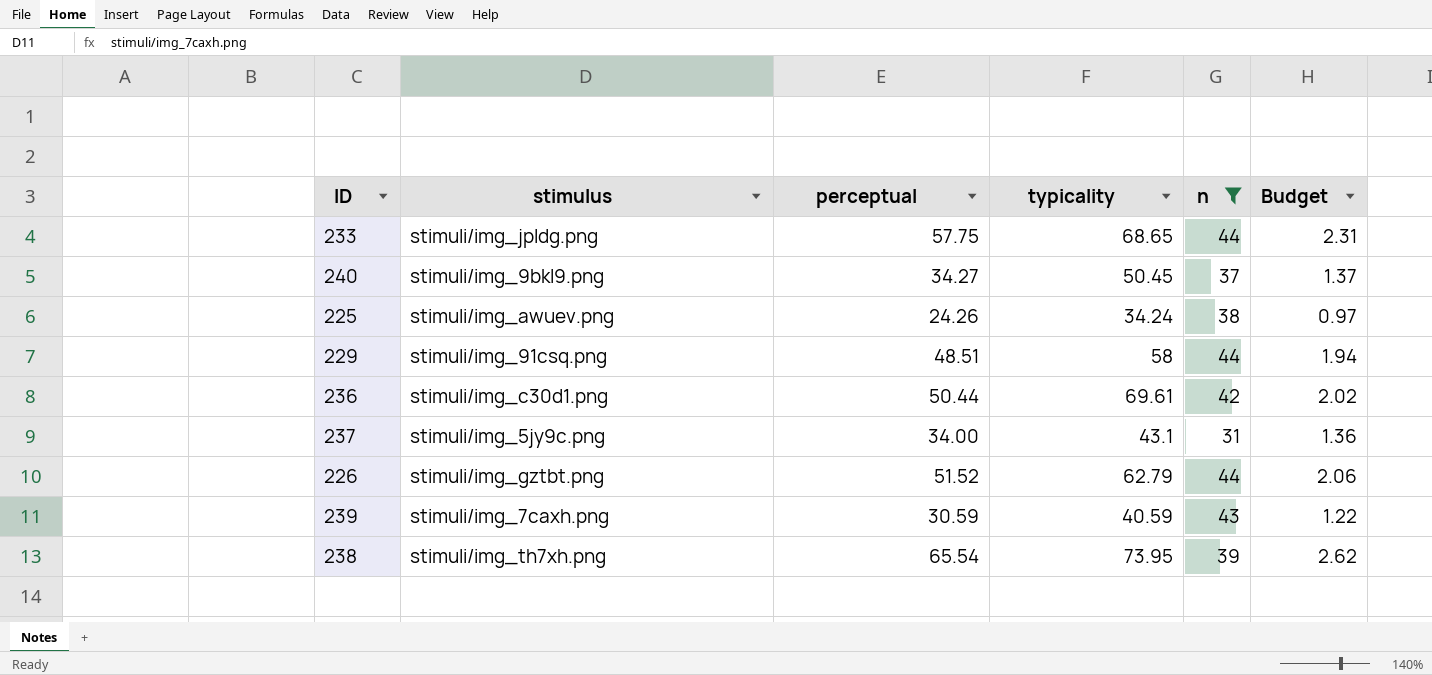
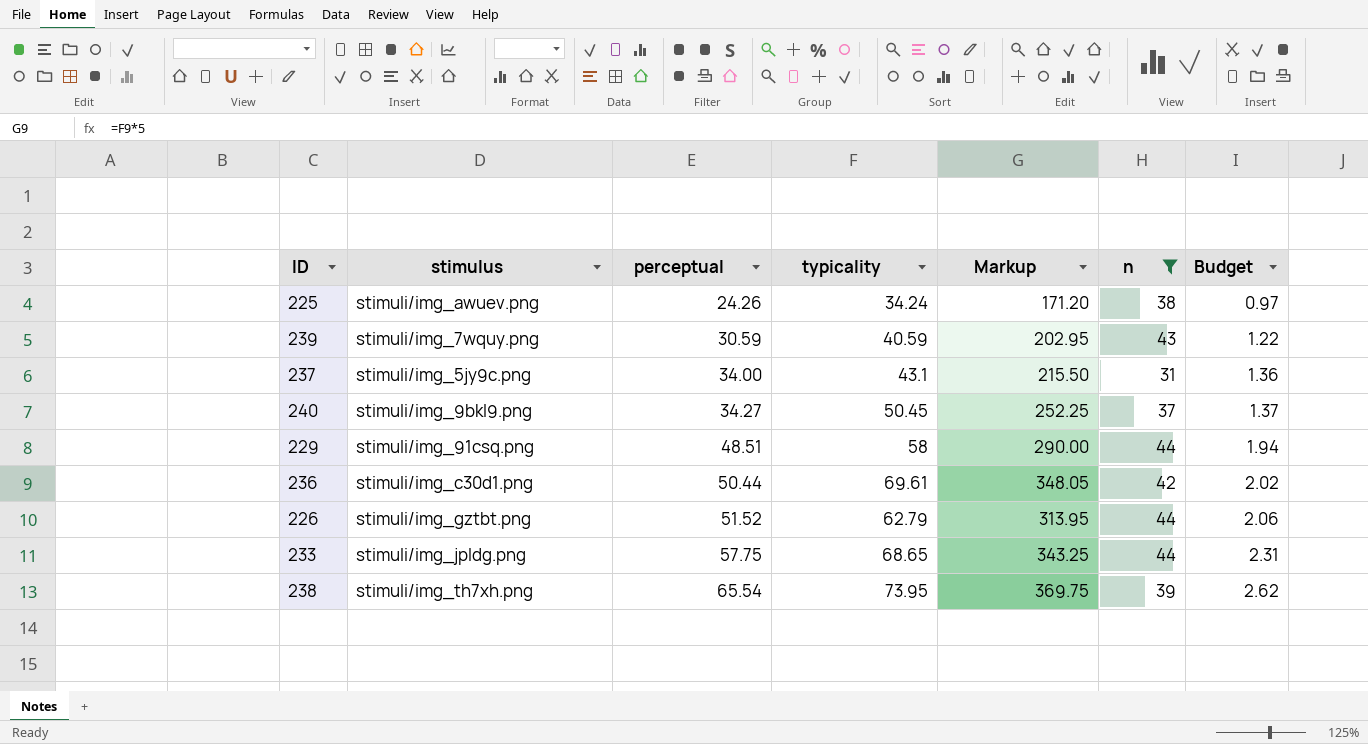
row order: none -> perceptual ascending
column Markup | formula: none -> [typicality] * 5
239 | stimulus: stimuli/img_7caxh.png -> stimuli/img_7wquy.png

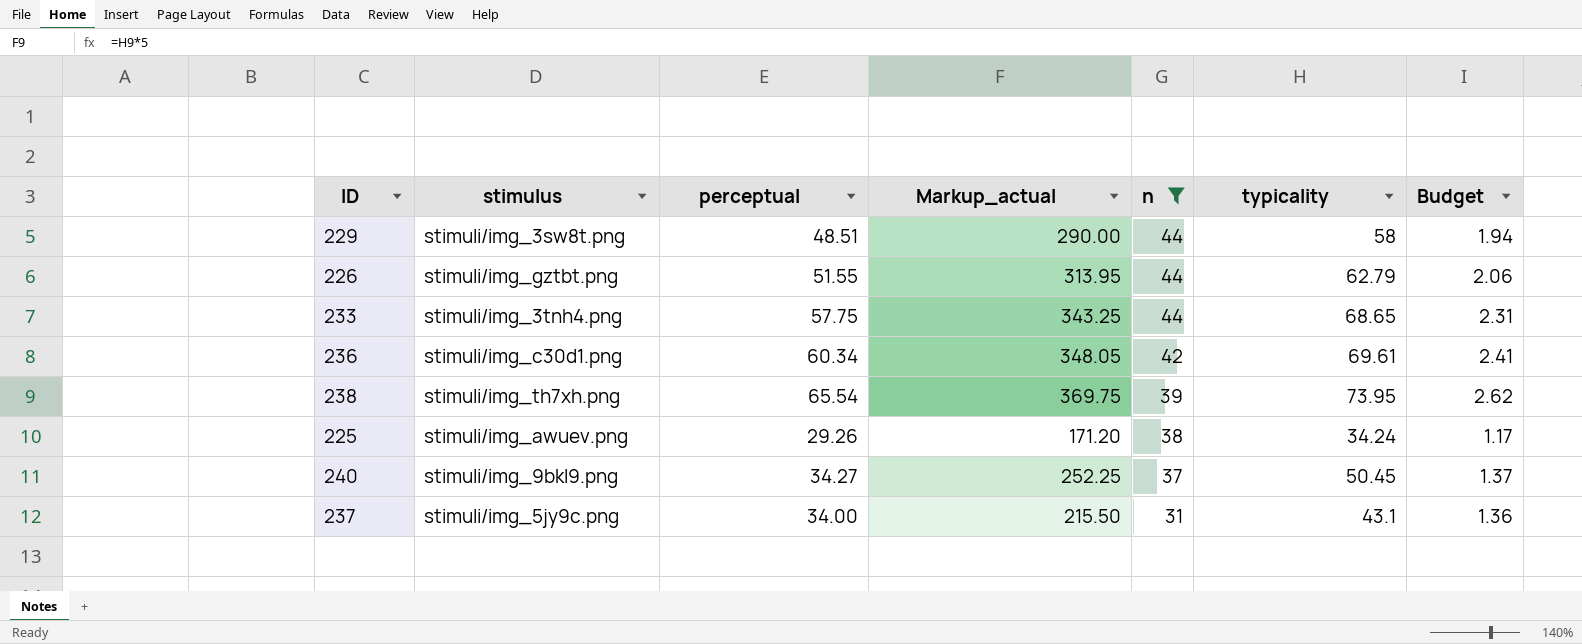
row order: perceptual ascending -> n descending
column name: Markup -> Markup_actual
column typicality | position: 4 -> 6
row 239: stimuli/img_7wquy.png | 30.59 | 40.59 | 202.95 | 43 | 1.22 -> none
229 | stimulus: stimuli/img_91csq.png -> stimuli/img_3sw8t.png
226 | perceptual: 51.52 -> 51.55
233 | stimulus: stimuli/img_jpldg.png -> stimuli/img_3tnh4.png
236 | perceptual: 50.44 -> 60.34
236 | Budget: 2.02 -> 2.41
225 | perceptual: 24.26 -> 29.26
225 | Budget: 0.97 -> 1.17

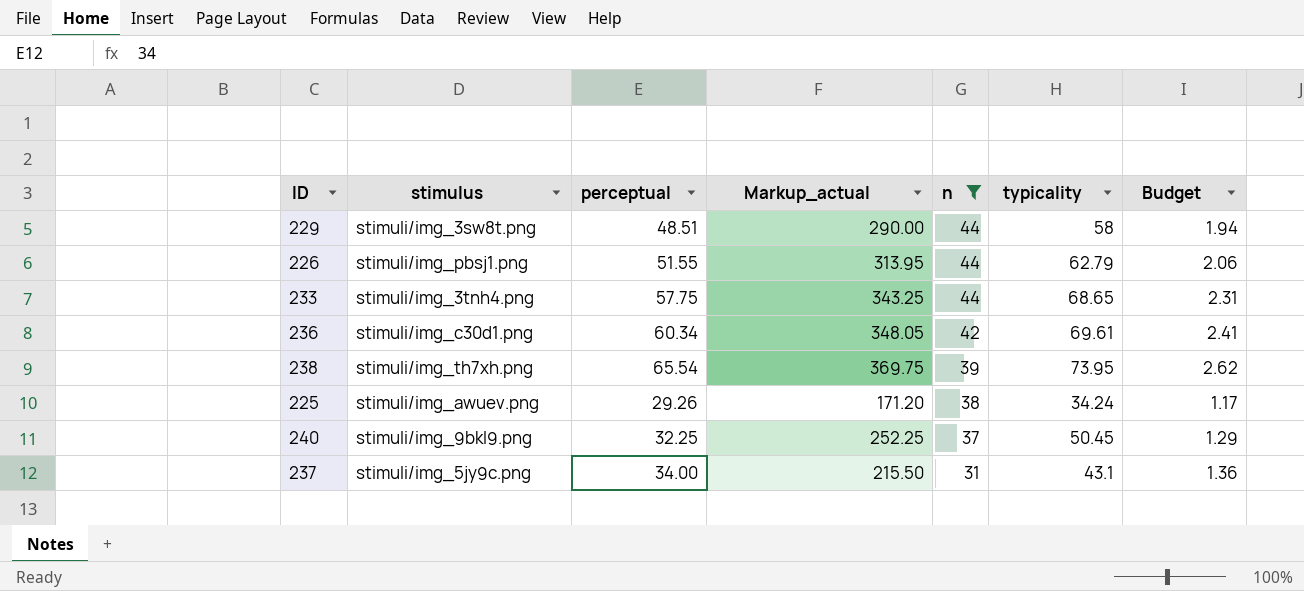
226 | stimulus: stimuli/img_gztbt.png -> stimuli/img_pbsj1.png
240 | perceptual: 34.27 -> 32.25
240 | Budget: 1.37 -> 1.29

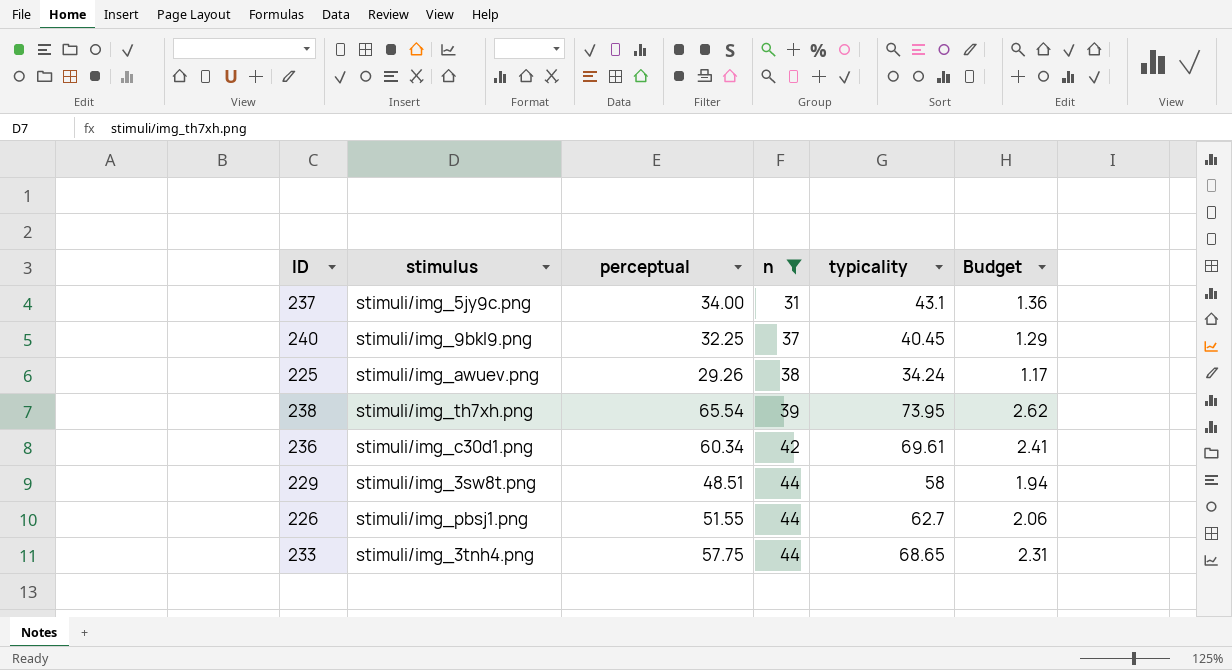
row order: n descending -> n ascending
column Markup_actual | formula: [typicality] * 5 -> none
240 | typicality: 50.45 -> 40.45
226 | typicality: 62.79 -> 62.7

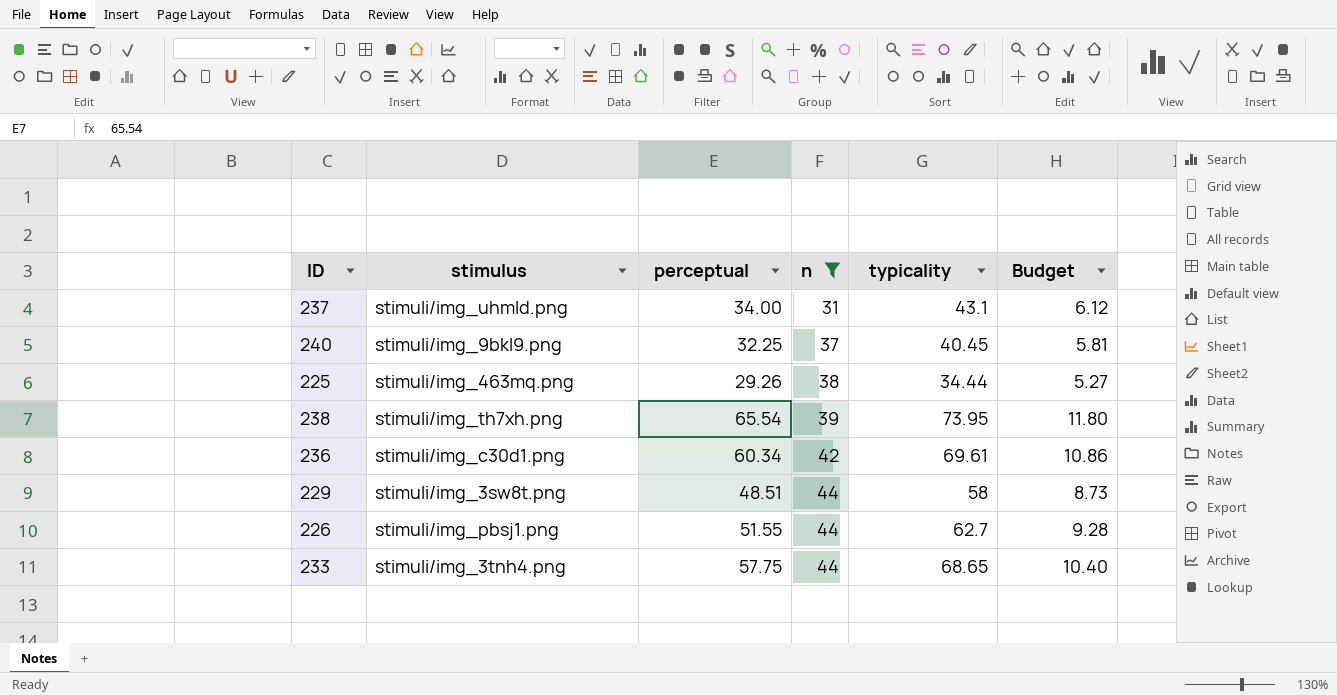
column Budget | formula: [perceptual] * 0.04 -> [perceptual] * 0.18
237 | stimulus: stimuli/img_5jy9c.png -> stimuli/img_uhmld.png
225 | stimulus: stimuli/img_awuev.png -> stimuli/img_463mq.png
225 | typicality: 34.24 -> 34.44

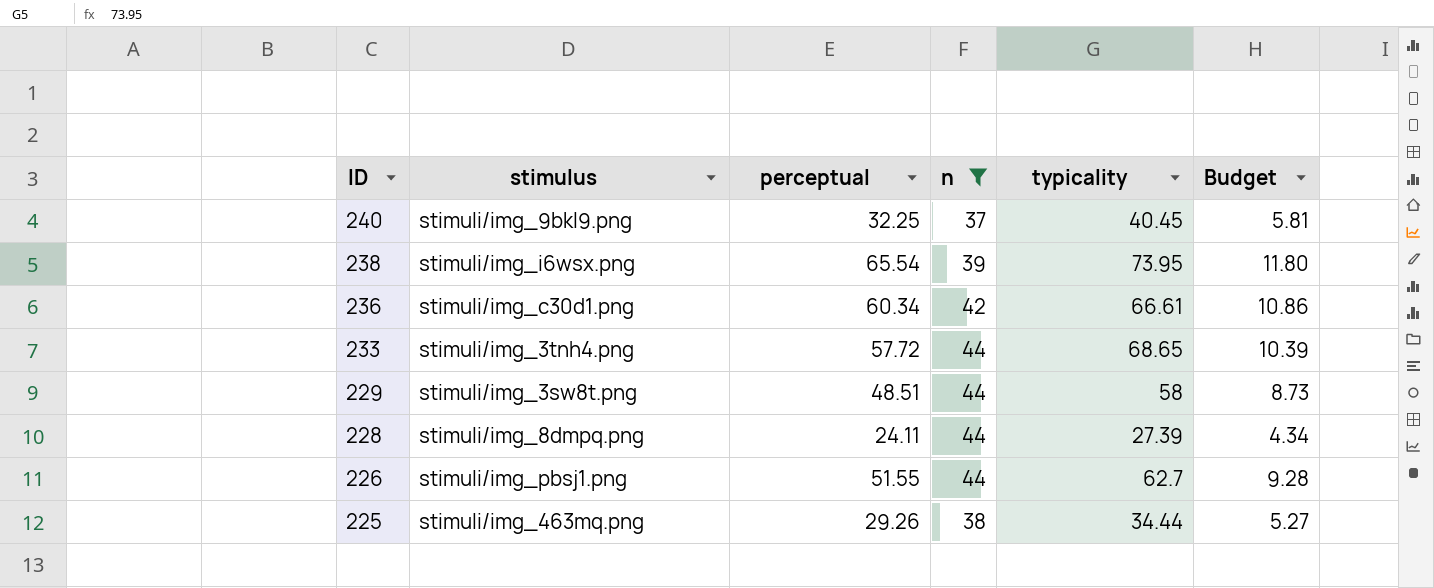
row order: n ascending -> ID descending
row 237: stimuli/img_uhmld.png | 34.00 | 31 | 43.1 | 6.12 -> none
238 | stimulus: stimuli/img_th7xh.png -> stimuli/img_i6wsx.png
236 | typicality: 69.61 -> 66.61
233 | perceptual: 57.75 -> 57.72
233 | Budget: 10.40 -> 10.39
row 228: none -> stimuli/img_8dmpq.png | 24.11 | 44 | 27.39 | 4.34

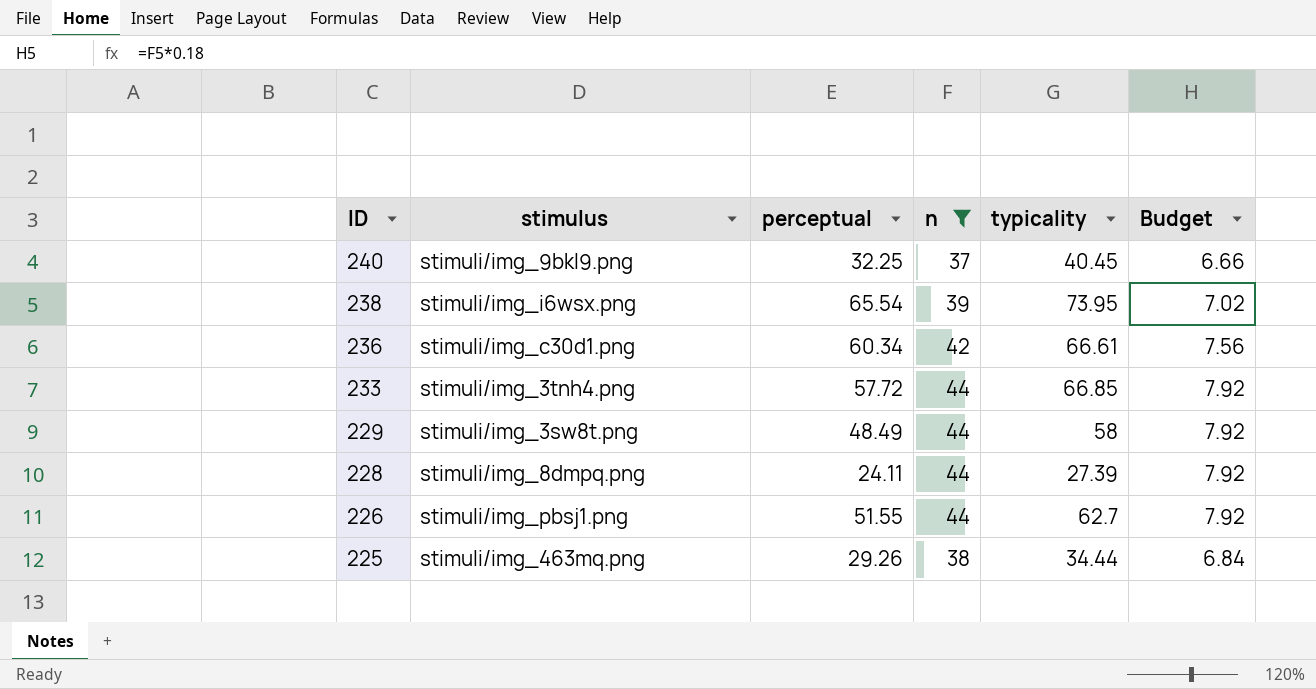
column Budget | formula: [perceptual] * 0.18 -> [n] * 0.18
233 | typicality: 68.65 -> 66.85
229 | perceptual: 48.51 -> 48.49

